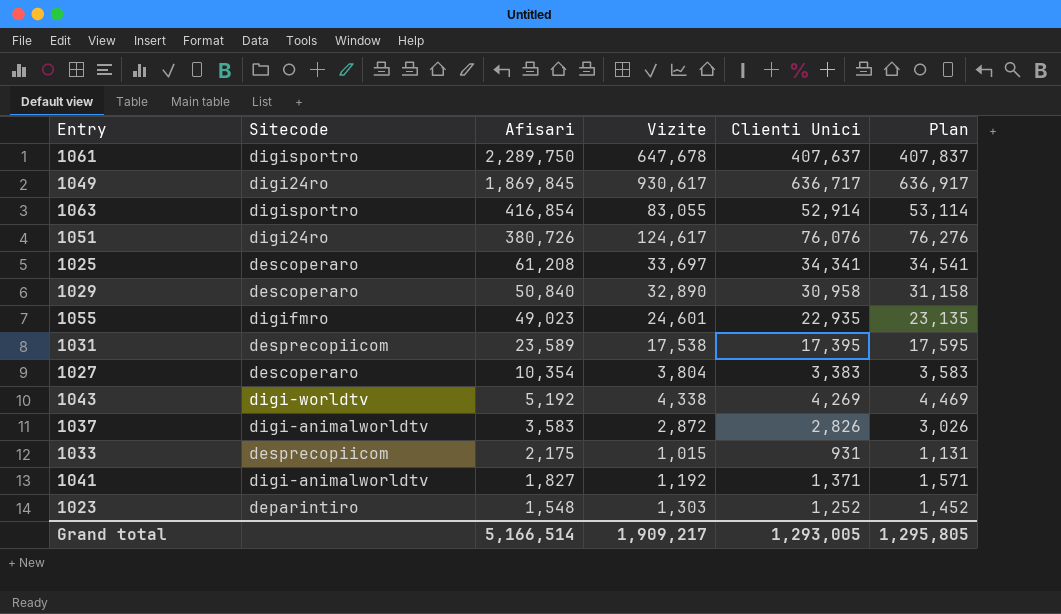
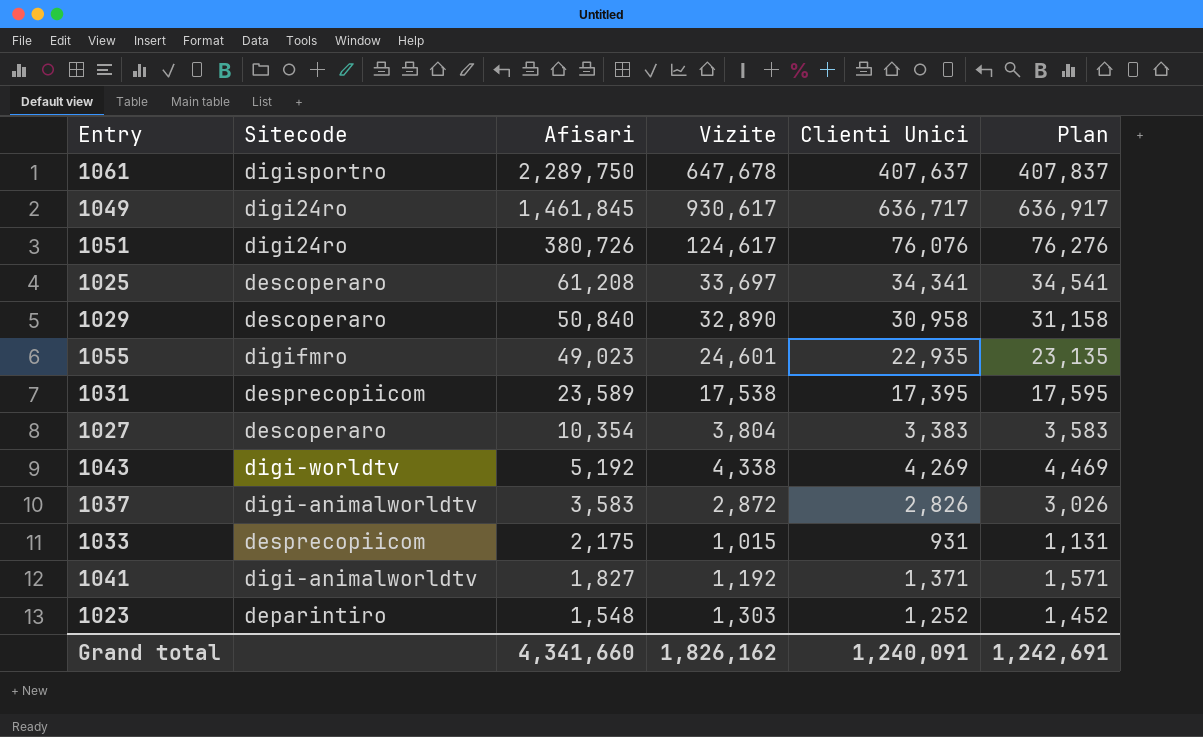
row 1063: digisportro | 416,854 | 83,055 | 52,914 | 53,114 -> none
1049 | Afisari: 1,869,845 -> 1,461,845
Grand total | Afisari: 5,166,514 -> 4,341,660
Grand total | Vizite: 1,909,217 -> 1,826,162
Grand total | Clienti Unici: 1,293,005 -> 1,240,091
Grand total | Plan: 1,295,805 -> 1,242,691

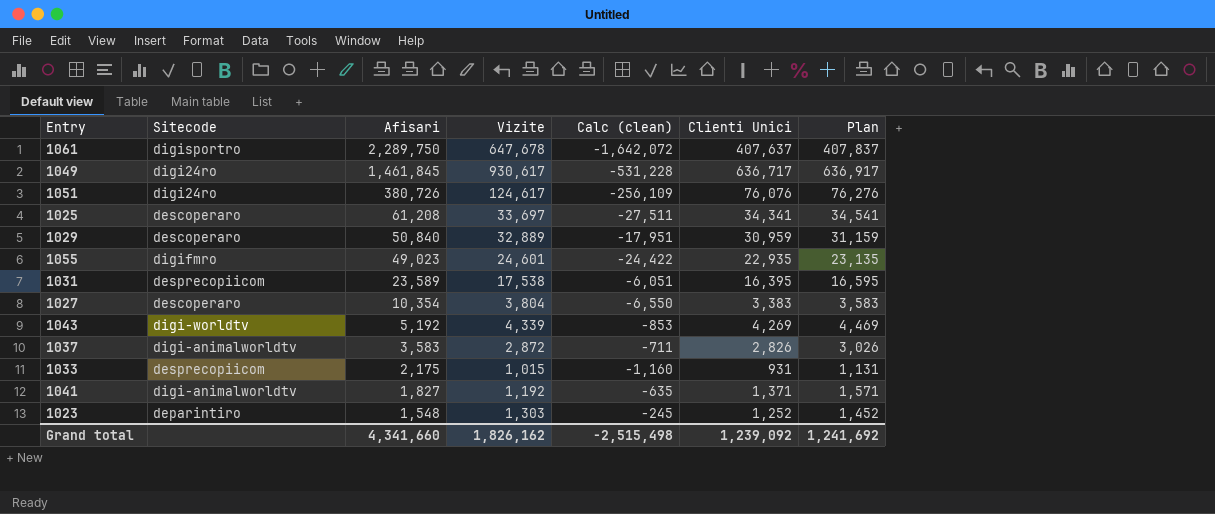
column Calc (clean) | formula: none -> [Vizite] - [Afisari]
1029 | Vizite: 32,890 -> 32,889
1029 | Clienti Unici: 30,958 -> 30,959
1029 | Plan: 31,158 -> 31,159
1031 | Clienti Unici: 17,395 -> 16,395
1031 | Plan: 17,595 -> 16,595
1043 | Vizite: 4,338 -> 4,339
Grand total | Clienti Unici: 1,240,091 -> 1,239,092
Grand total | Plan: 1,242,691 -> 1,241,692

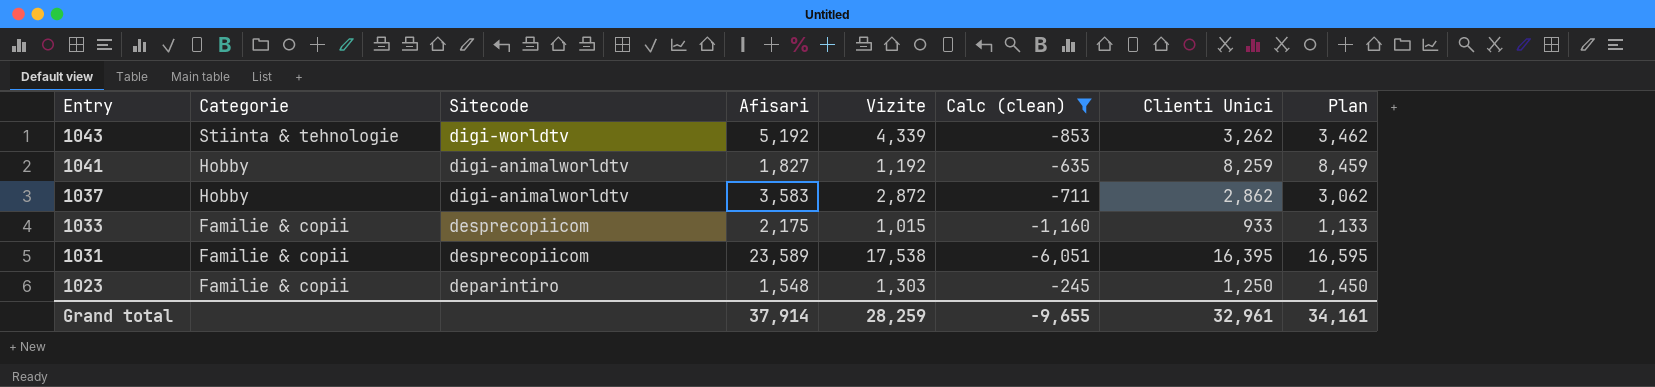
filter: none -> Calc (clean) >= -6,051
row order: Afisari descending -> Entry descending
column Categorie | position: none -> 2
1043 | Clienti Unici: 4,269 -> 3,262
1043 | Plan: 4,469 -> 3,462
1041 | Clienti Unici: 1,371 -> 8,259
1041 | Plan: 1,571 -> 8,459
1037 | Clienti Unici: 2,826 -> 2,862
1037 | Plan: 3,026 -> 3,062
1033 | Clienti Unici: 931 -> 933
1033 | Plan: 1,131 -> 1,133
1023 | Clienti Unici: 1,252 -> 1,250
1023 | Plan: 1,452 -> 1,450
Grand total | Afisari: 4,341,660 -> 37,914
Grand total | Vizite: 1,826,162 -> 28,259
Grand total | Calc (clean): -2,515,498 -> -9,655
Grand total | Clienti Unici: 1,239,092 -> 32,961
Grand total | Plan: 1,241,692 -> 34,161

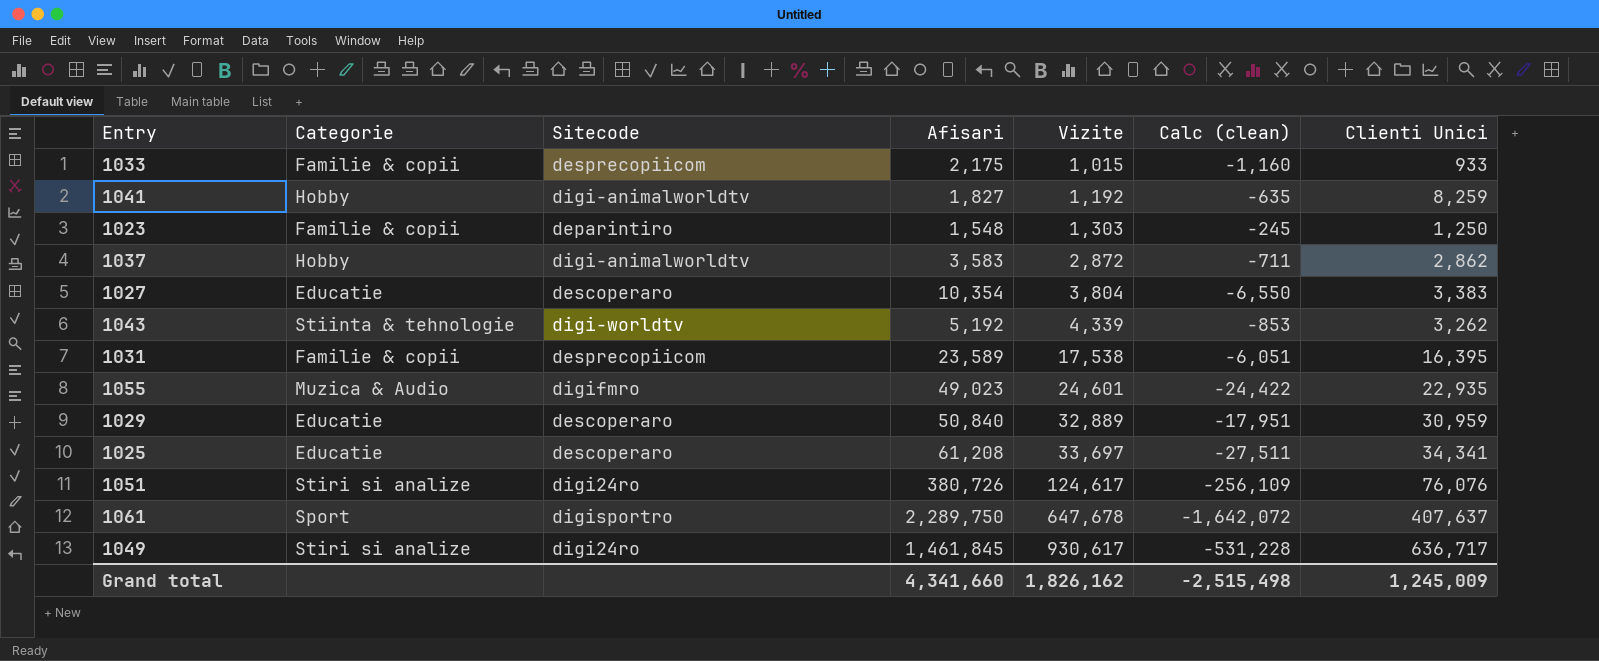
filter: Calc (clean) >= -6,051 -> none
row order: Entry descending -> Vizite ascending
column Plan | formula: [Clienti Unici] + 200 -> none
Grand total | Afisari: 37,914 -> 4,341,660
Grand total | Vizite: 28,259 -> 1,826,162
Grand total | Calc (clean): -9,655 -> -2,515,498
Grand total | Clienti Unici: 32,961 -> 1,245,009

